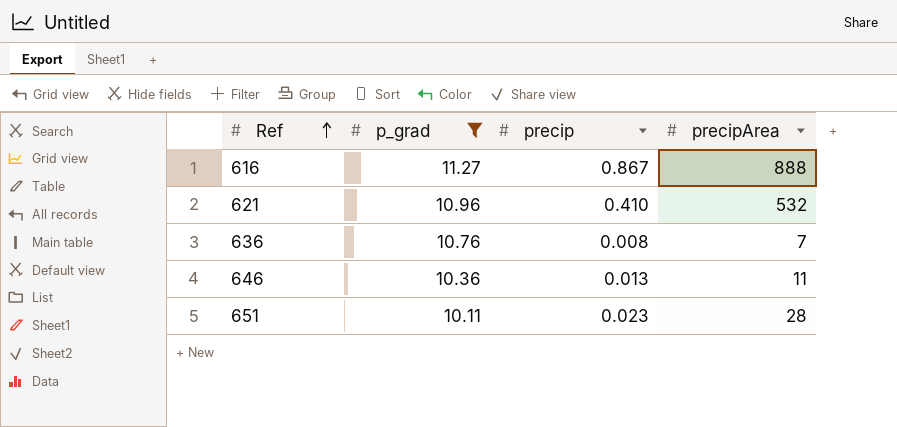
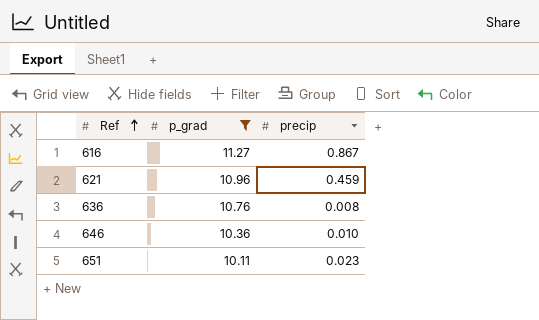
column precipArea | position: 4 -> none
621 | precip: 0.410 -> 0.459
646 | precip: 0.013 -> 0.010

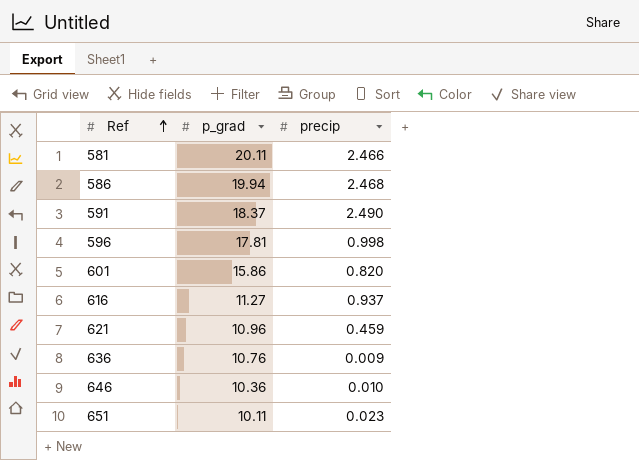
filter: p_grad <= 11.27 -> none
616 | precip: 0.867 -> 0.937
636 | precip: 0.008 -> 0.009

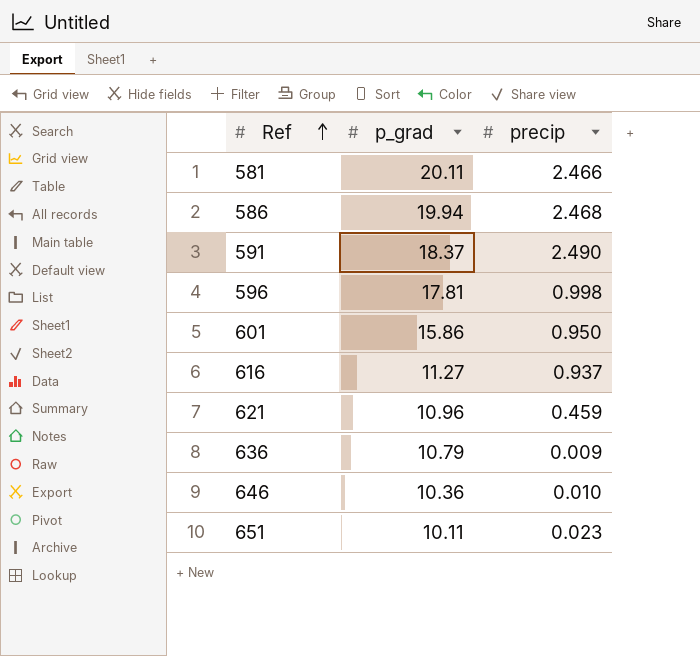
601 | precip: 0.820 -> 0.950
636 | p_grad: 10.76 -> 10.79

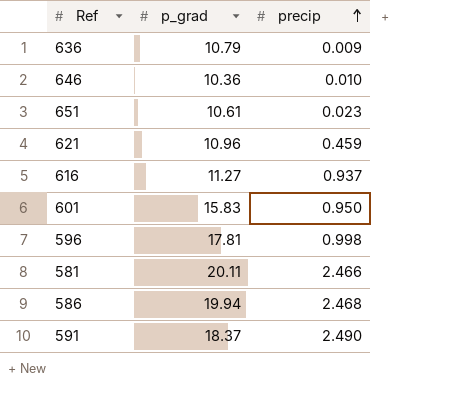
row order: Ref ascending -> precip ascending
651 | p_grad: 10.11 -> 10.61
601 | p_grad: 15.86 -> 15.83

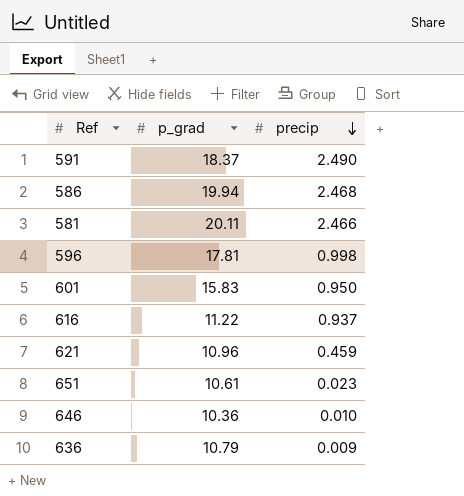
row order: precip ascending -> precip descending
616 | p_grad: 11.27 -> 11.22

